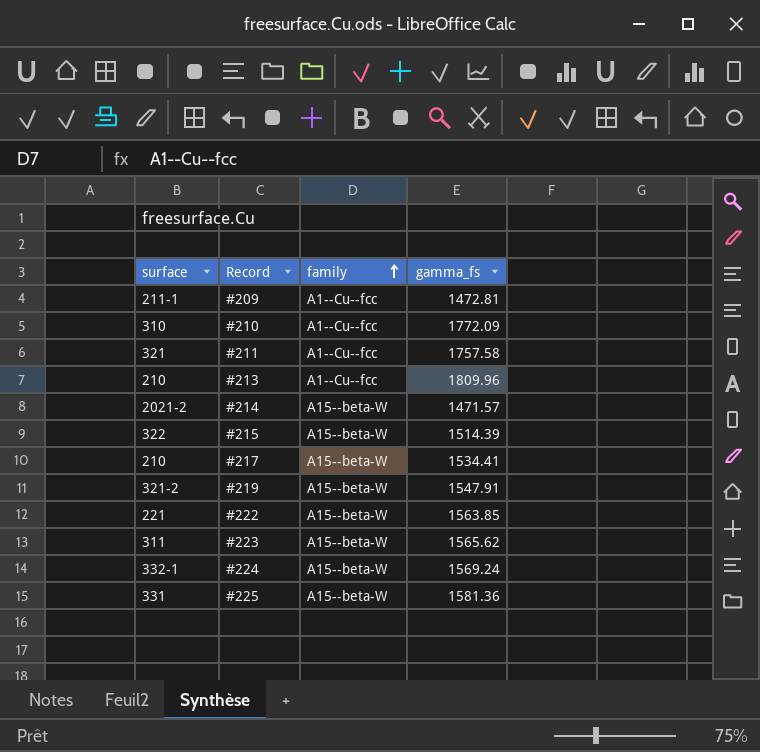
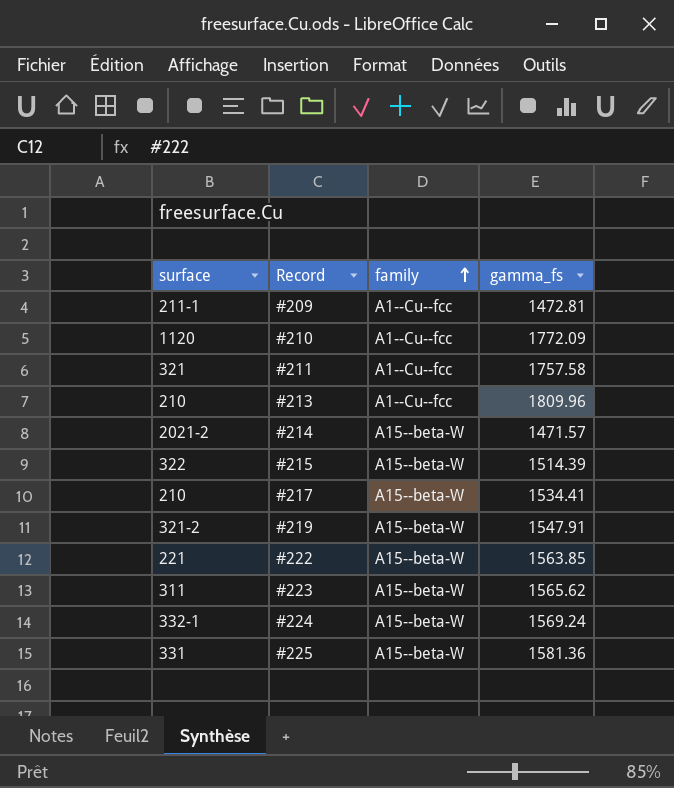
#210 | surface: 310 -> 1120

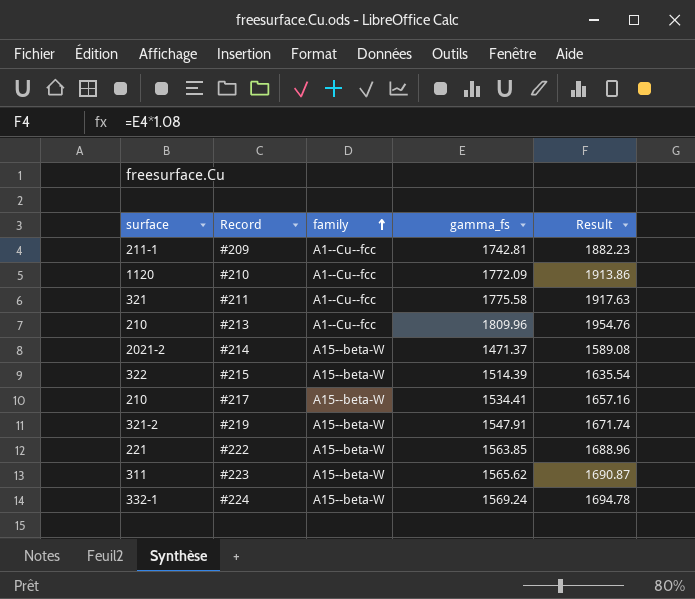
column Result | formula: none -> [gamma_fs] * 1.08
row #225: 331 | A15--beta-W | 1581.36 -> none
#209 | gamma_fs: 1472.81 -> 1742.81
#211 | gamma_fs: 1757.58 -> 1775.58
#214 | gamma_fs: 1471.57 -> 1471.37

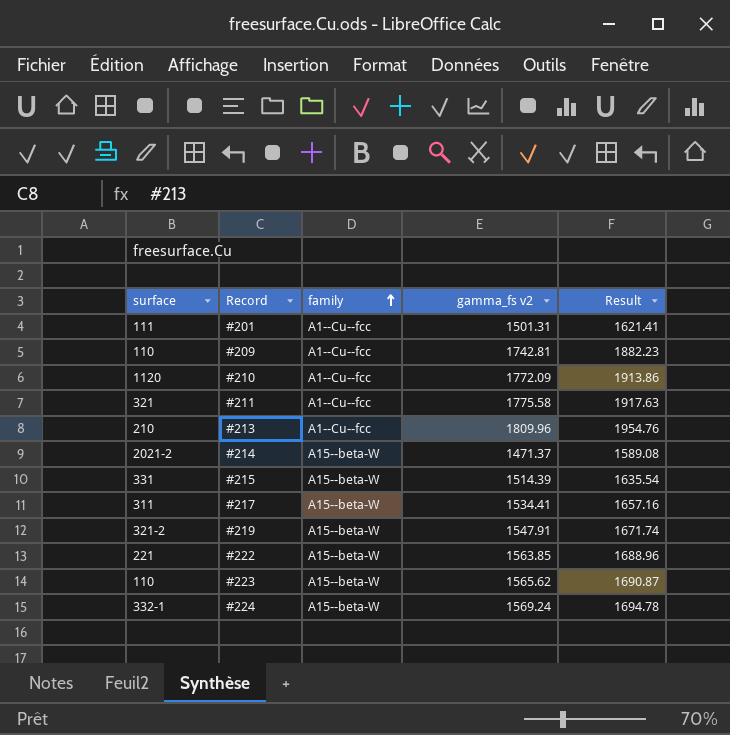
column name: gamma_fs -> gamma_fs v2
row #201: none -> 111 | A1--Cu--fcc | 1501.31 | 1621.41
#209 | surface: 211-1 -> 110
#215 | surface: 322 -> 331
#217 | surface: 210 -> 311
#223 | surface: 311 -> 110

